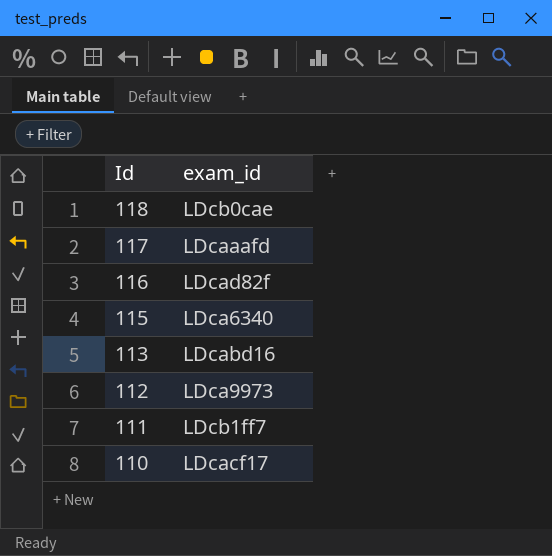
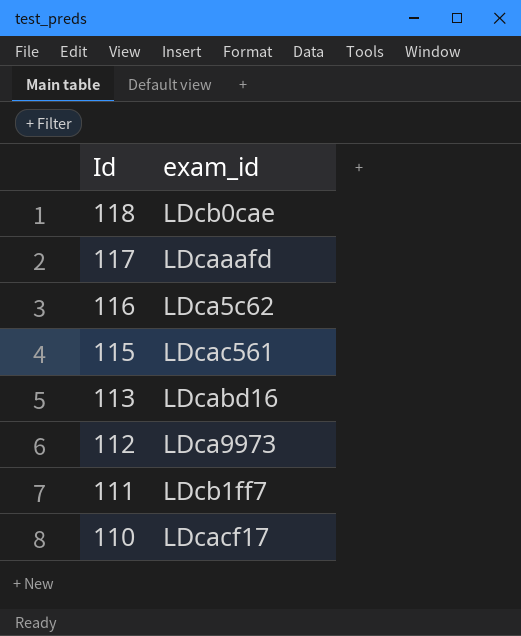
116 | exam_id: LDcad82f -> LDca5c62
115 | exam_id: LDca6340 -> LDcac561

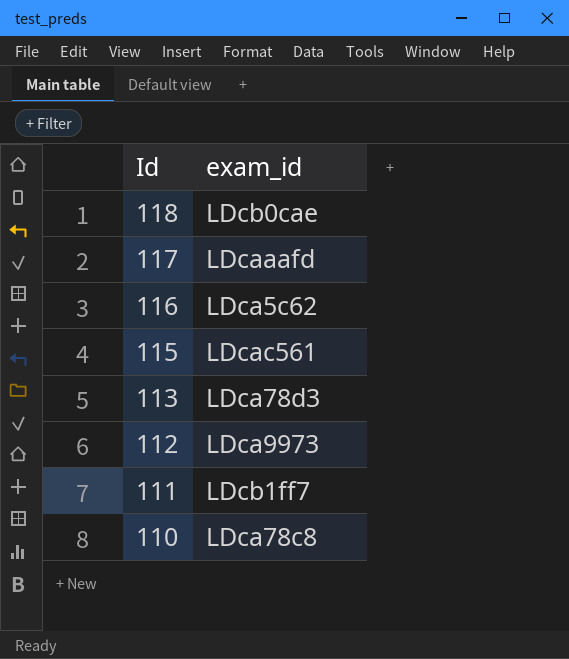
113 | exam_id: LDcabd16 -> LDca78d3
110 | exam_id: LDcacf17 -> LDca78c8

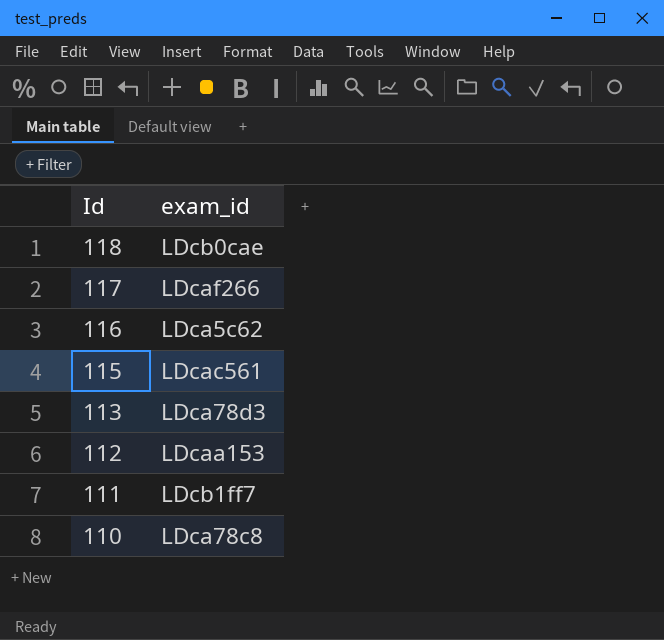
117 | exam_id: LDcaaafd -> LDcaf266
112 | exam_id: LDca9973 -> LDcaa153

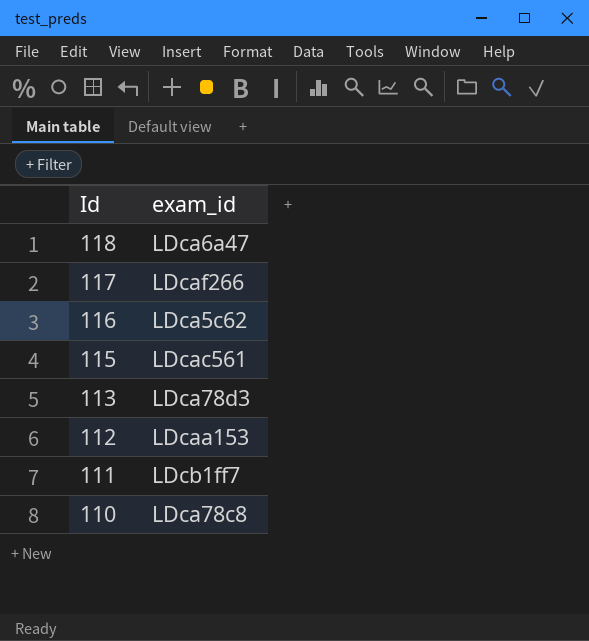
118 | exam_id: LDcb0cae -> LDca6a47

